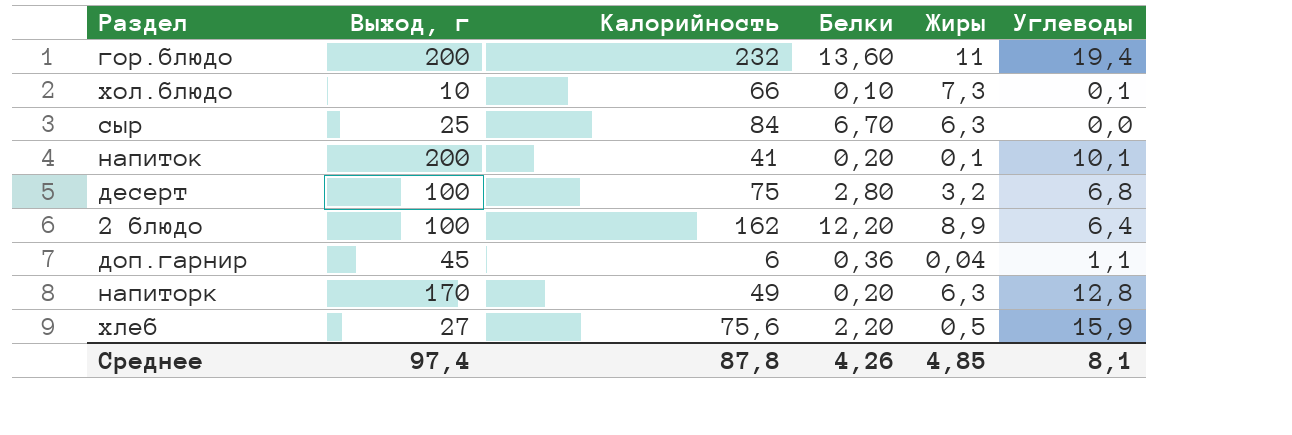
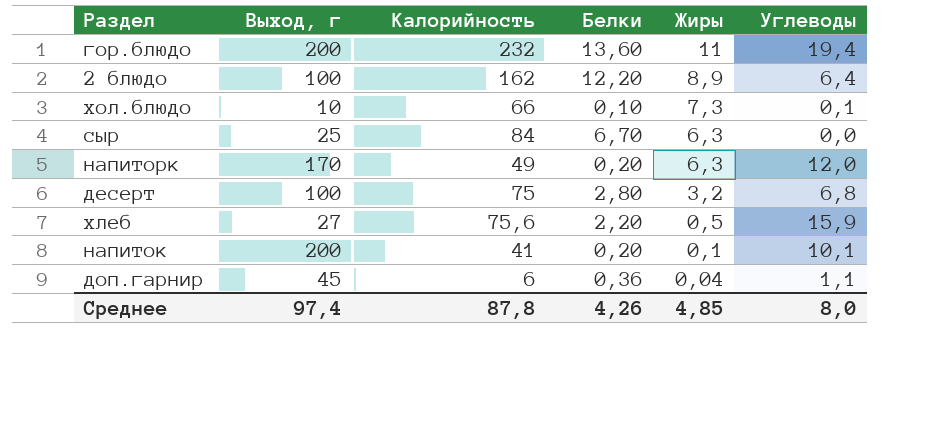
row order: none -> Жиры descending
напиторк | Углеводы: 12,8 -> 12,0
Среднее | Углеводы: 8,1 -> 8,0

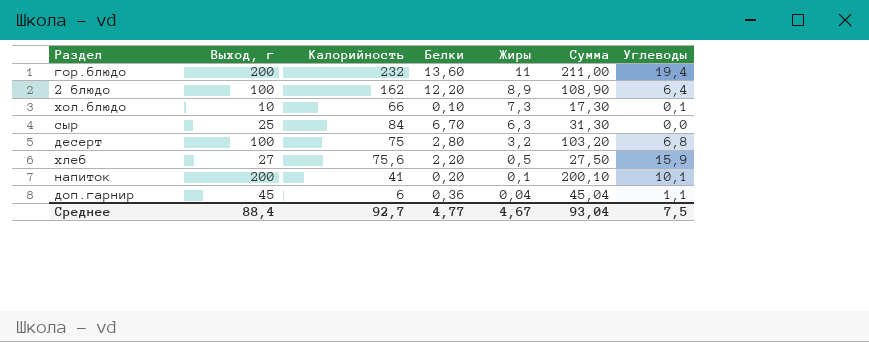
column Сумма | formula: none -> [Выход, г] + [Жиры]
row напиторк: 170 | 49 | 0,20 | 6,3 | 12,0 -> none
Среднее | Выход, г: 97,4 -> 88,4
Среднее | Калорийность: 87,8 -> 92,7
Среднее | Белки: 4,26 -> 4,77
Среднее | Жиры: 4,85 -> 4,67
Среднее | Углеводы: 8,0 -> 7,5

